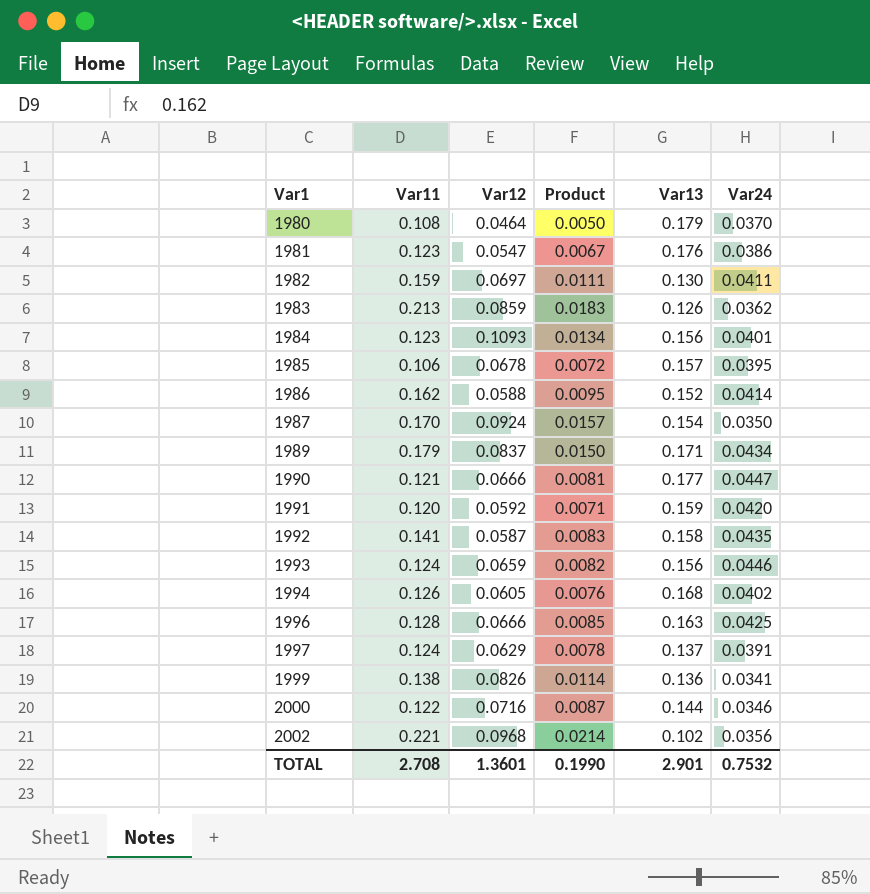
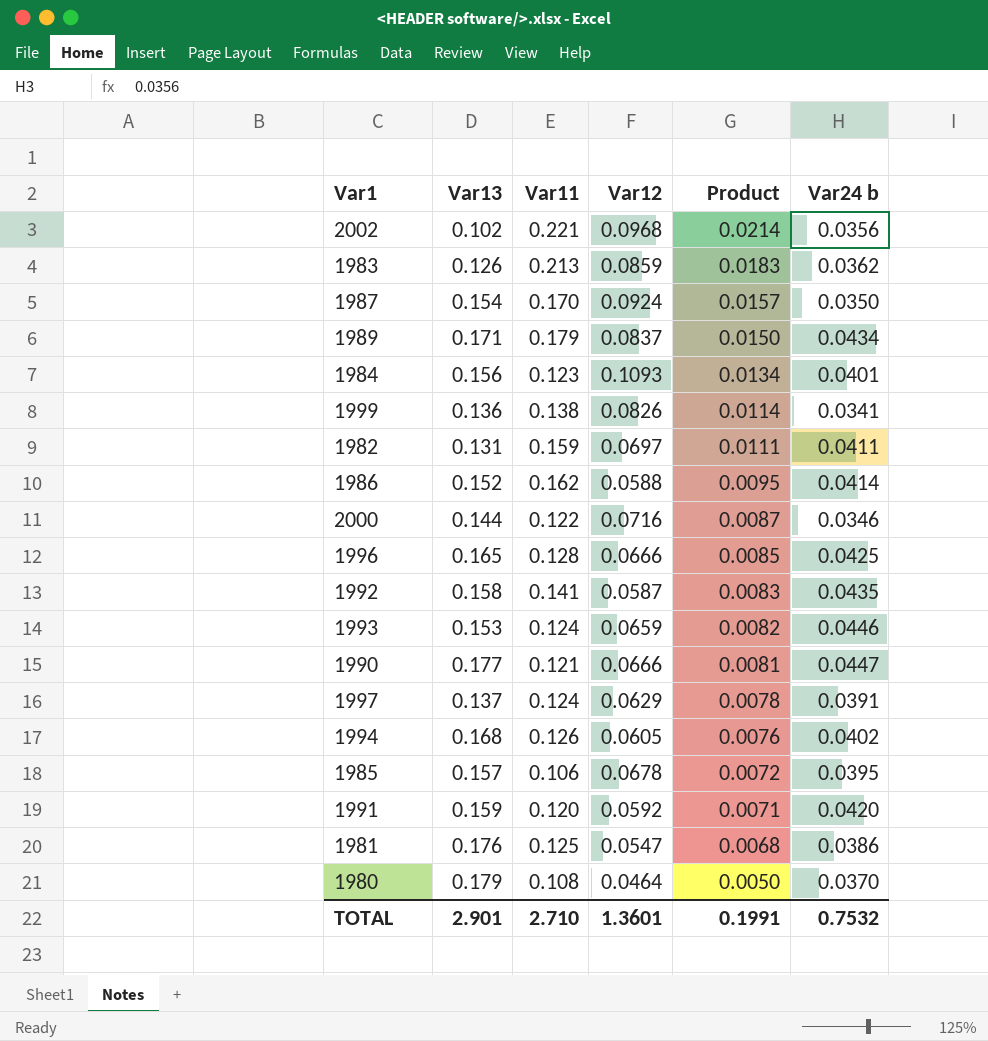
row order: Var1 ascending -> Product descending
column Var13 | position: 5 -> 2
column name: Var24 -> Var24 b
1982 | Var13: 0.130 -> 0.131
1996 | Var13: 0.163 -> 0.165
1993 | Var13: 0.156 -> 0.153
1981 | Var11: 0.123 -> 0.125
1981 | Product: 0.0067 -> 0.0068
TOTAL | Var11: 2.708 -> 2.710
TOTAL | Product: 0.1990 -> 0.1991

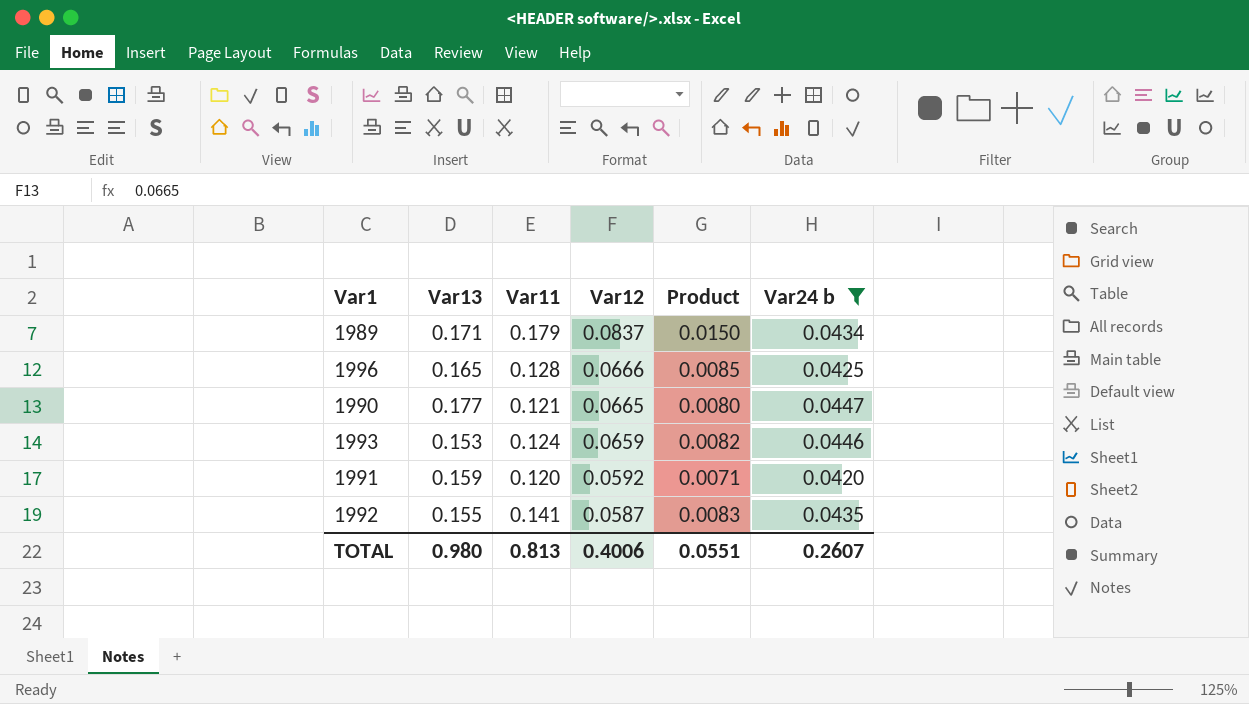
filter: none -> Var24 b >= 0.0420
row order: Product descending -> Var12 descending
1990 | Var12: 0.0666 -> 0.0665
1990 | Product: 0.0081 -> 0.0080
1992 | Var13: 0.158 -> 0.155
TOTAL | Var13: 2.901 -> 0.980
TOTAL | Var11: 2.710 -> 0.813
TOTAL | Var12: 1.3601 -> 0.4006
TOTAL | Product: 0.1991 -> 0.0551
TOTAL | Var24 b: 0.7532 -> 0.2607

